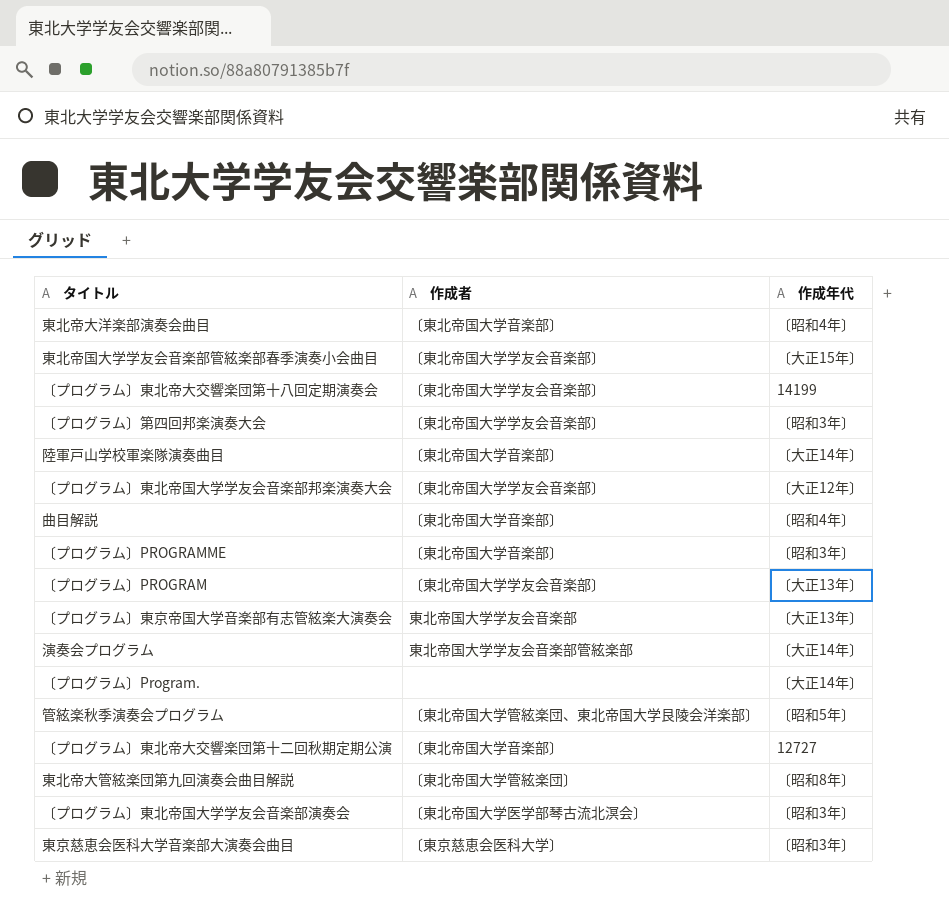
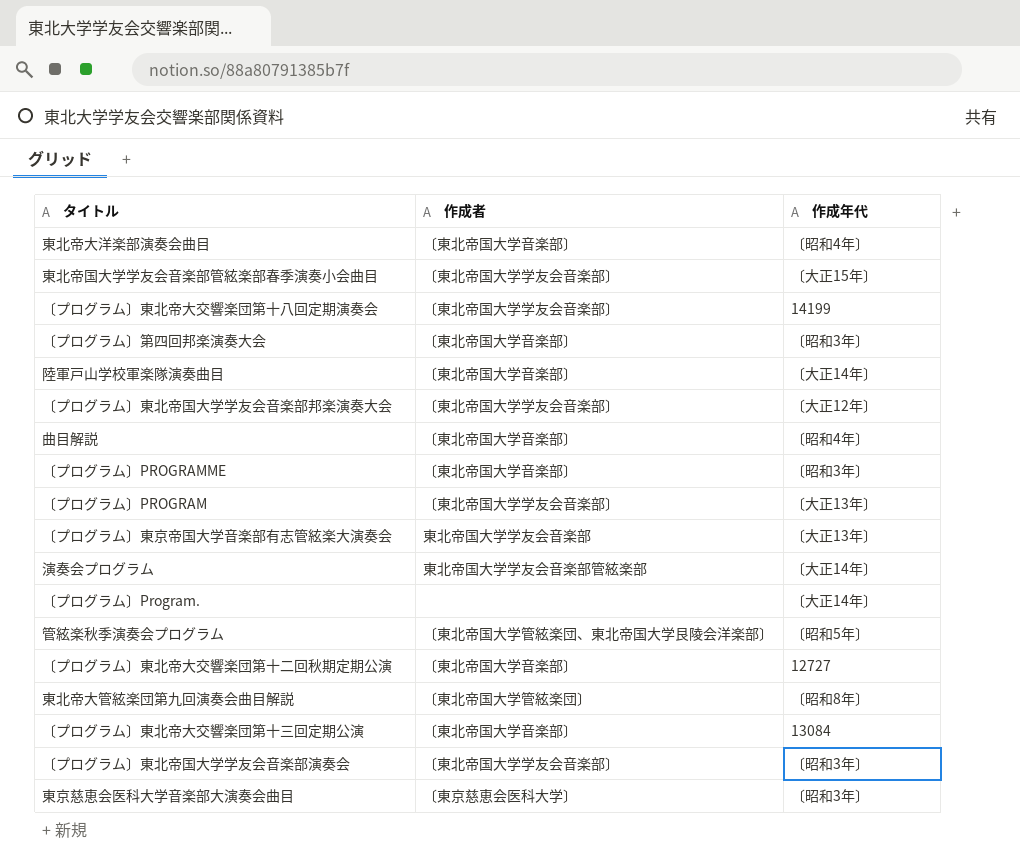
〔プログラム〕第四回邦楽演奏大会 | 作成者: 〔東北帝国大学学友会音楽部〕 -> 〔東北帝国大学音楽部〕
row 〔プログラム〕東北帝大交響楽団第十三回定期公演: none -> 〔東北帝国大学音楽部〕 | 13084
〔プログラム〕東北帝国大学学友会音楽部演奏会 | 作成者: 〔東北帝国大学医学部琴古流北溟会〕 -> 〔東北帝国大学学友会音楽部〕

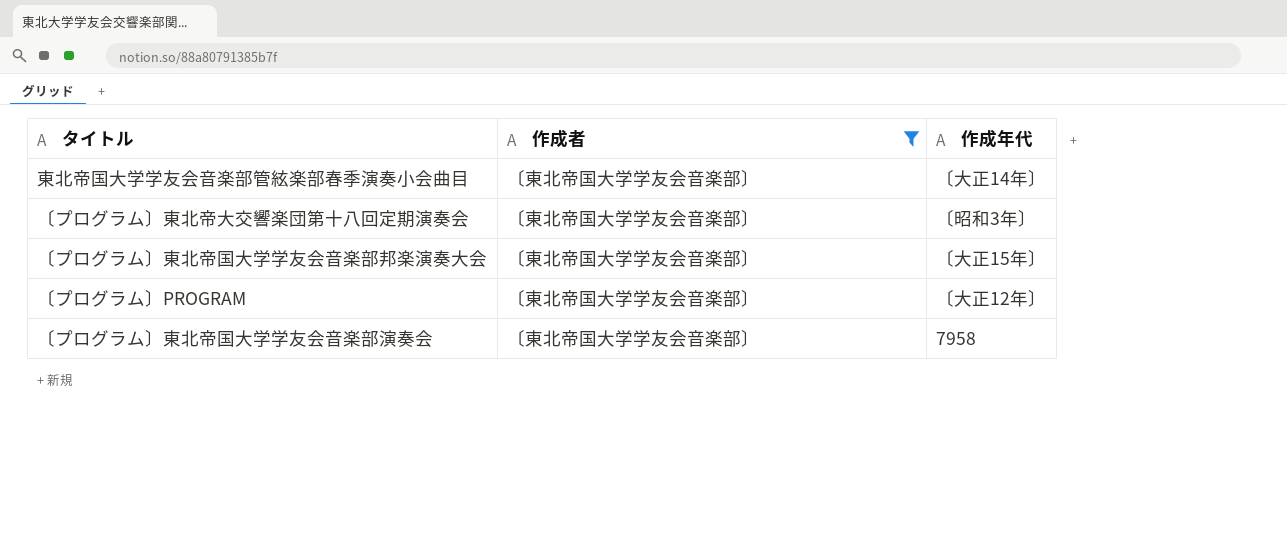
filter: none -> 作成者 = 〔東北帝国大学学友会音楽部〕
東北帝国大学学友会音楽部管絃楽部春季演奏小会曲目 | 作成年代: 〔大正15年〕 -> 〔大正14年〕
〔プログラム〕東北帝大交響楽団第十八回定期演奏会 | 作成年代: 14199 -> 〔昭和3年〕
〔プログラム〕東北帝国大学学友会音楽部邦楽演奏大会 | 作成年代: 〔大正12年〕 -> 〔大正15年〕
〔プログラム〕PROGRAM | 作成年代: 〔大正13年〕 -> 〔大正12年〕
〔プログラム〕東北帝国大学学友会音楽部演奏会 | 作成年代: 〔昭和3年〕 -> 7958

